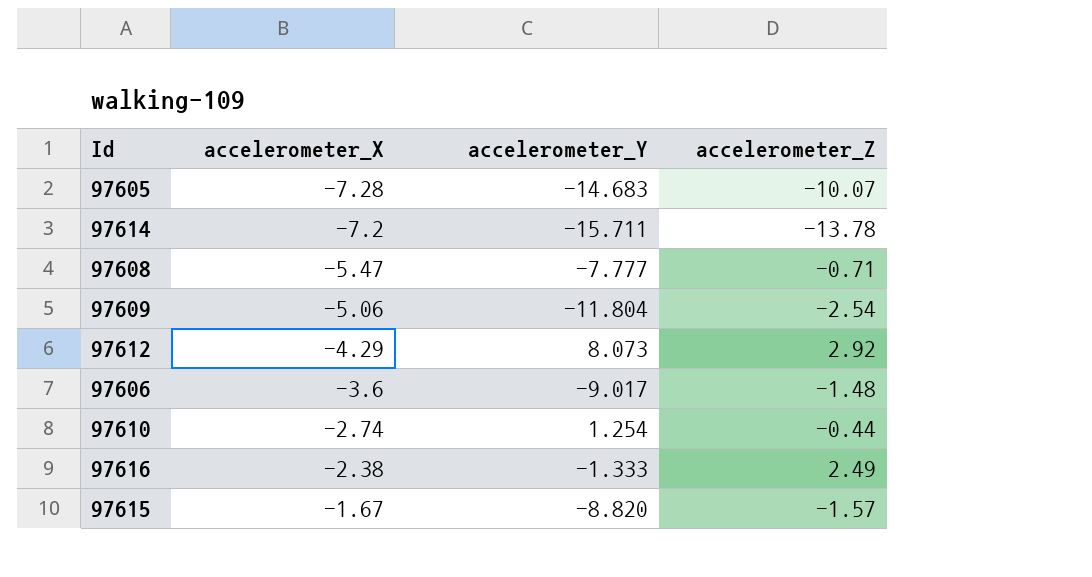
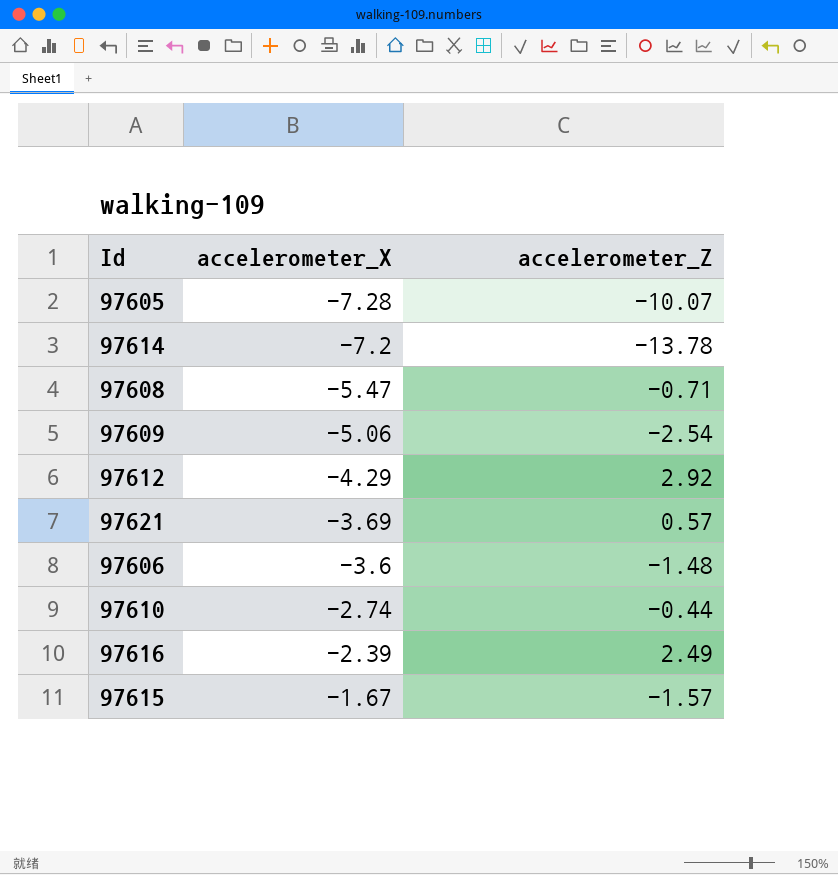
column accelerometer_Y | position: 3 -> none
row 97621: none -> -3.69 | 0.57
97616 | accelerometer_X: -2.38 -> -2.39

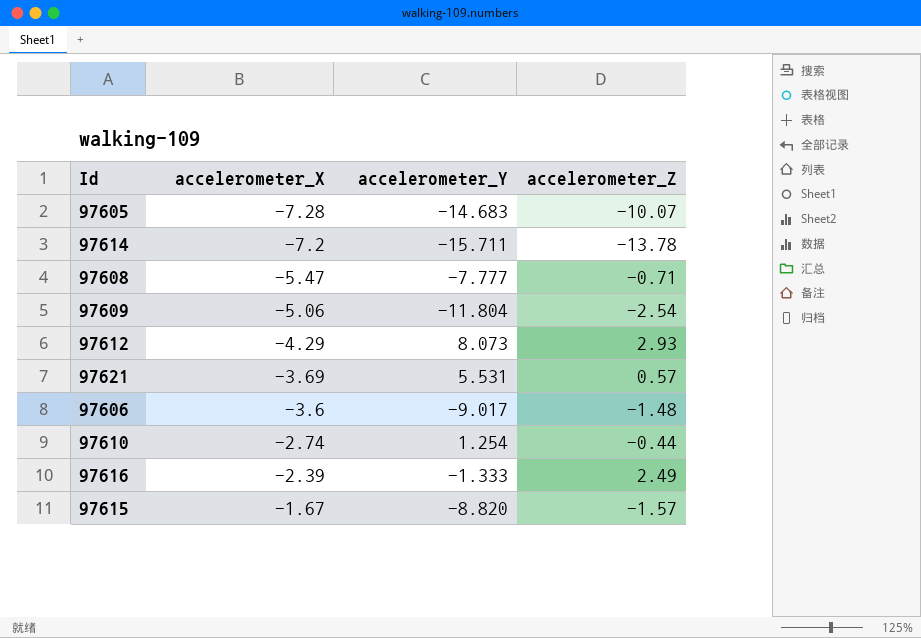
column accelerometer_Y | position: none -> 3
97612 | accelerometer_Z: 2.92 -> 2.93

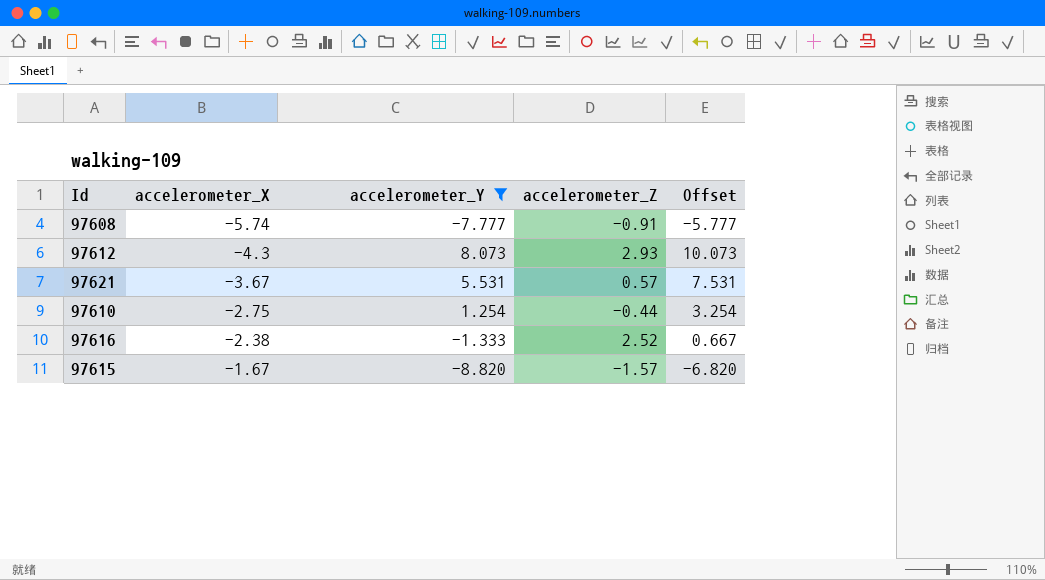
filter: none -> accelerometer_Y >= -8.820
column Offset | formula: none -> [accelerometer_Y] + 2
97608 | accelerometer_X: -5.47 -> -5.74
97608 | accelerometer_Z: -0.71 -> -0.91
97612 | accelerometer_X: -4.29 -> -4.3
97621 | accelerometer_X: -3.69 -> -3.67
97610 | accelerometer_X: -2.74 -> -2.75
97616 | accelerometer_X: -2.39 -> -2.38
97616 | accelerometer_Z: 2.49 -> 2.52

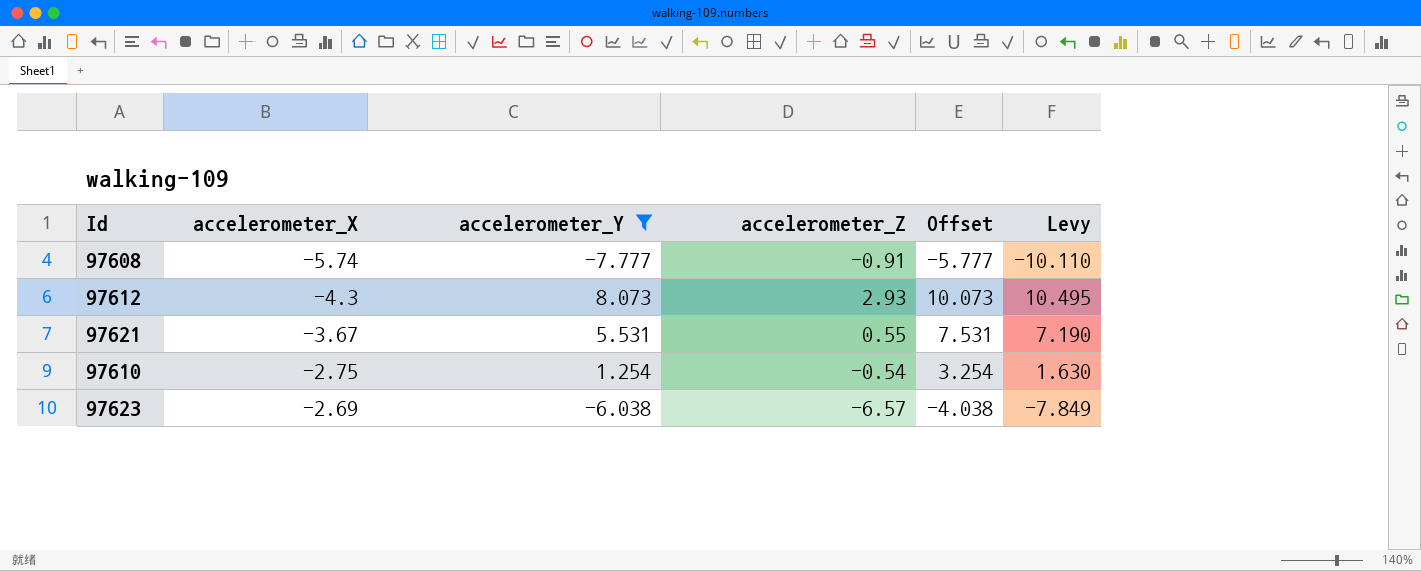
column Levy | formula: none -> [accelerometer_Y] * 1.3
row 97616: -2.38 | -1.333 | 2.52 | 0.667 -> none
row 97615: -1.67 | -8.820 | -1.57 | -6.820 -> none
97621 | accelerometer_Z: 0.57 -> 0.55
97610 | accelerometer_Z: -0.44 -> -0.54
row 97623: none -> -2.69 | -6.038 | -6.57 | -4.038 | -7.849

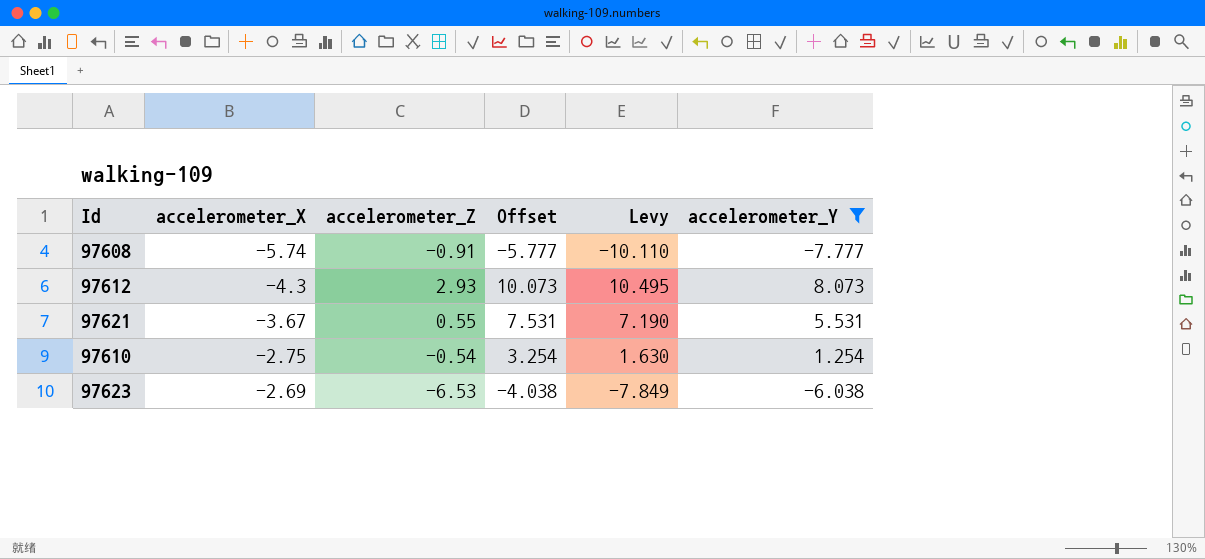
column accelerometer_Y | position: 3 -> 6
97623 | accelerometer_Z: -6.57 -> -6.53

